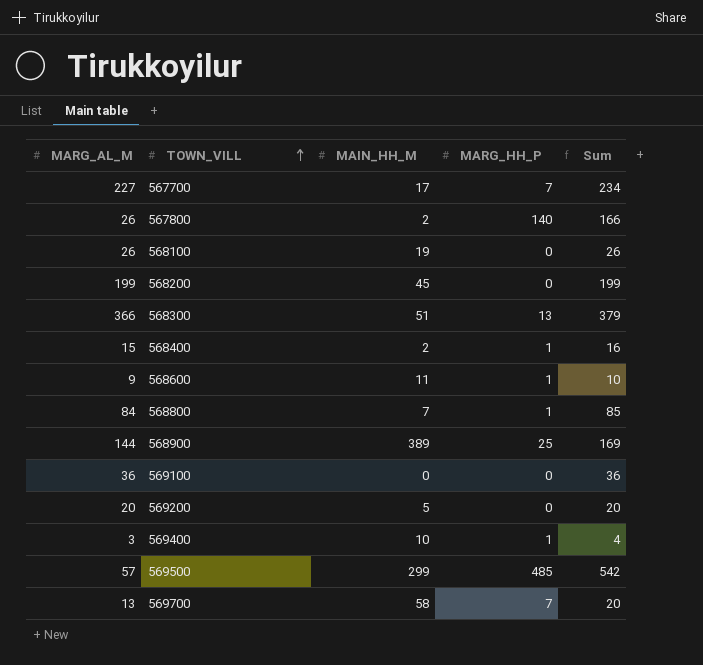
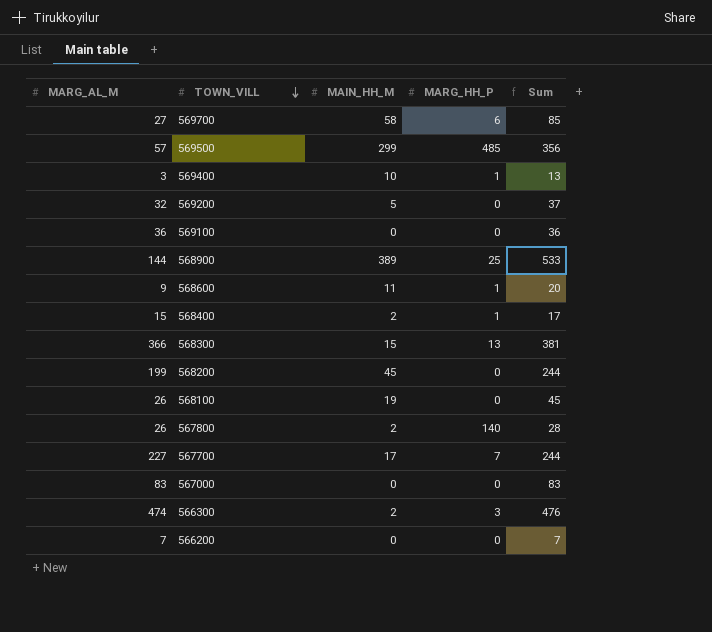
row order: TOWN_VILL ascending -> TOWN_VILL descending
column Sum | formula: [MARG_AL_M] + [MARG_HH_P] -> [MARG_AL_M] + [MAIN_HH_M]
row 568800: 84 | 7 | 1 | 85 -> none
569700 | MARG_AL_M: 13 -> 27
569700 | MARG_HH_P: 7 -> 6
569200 | MARG_AL_M: 20 -> 32
568300 | MAIN_HH_M: 51 -> 15
row 567000: none -> 83 | 0 | 0 | 83
row 566300: none -> 474 | 2 | 3 | 476
row 566200: none -> 7 | 0 | 0 | 7

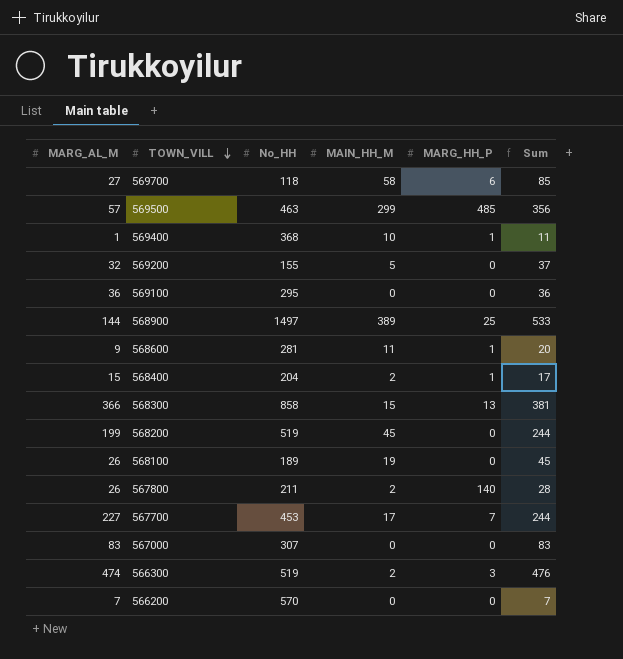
column No_HH | position: none -> 3
569400 | MARG_AL_M: 3 -> 1
569400 | Sum: 13 -> 11

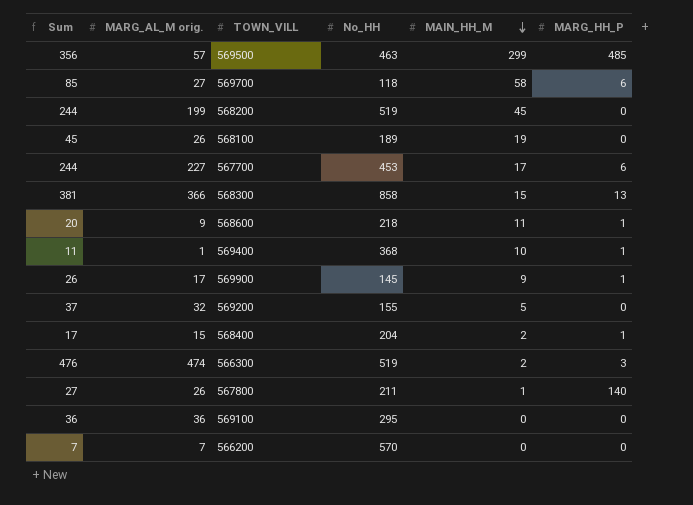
row order: TOWN_VILL descending -> MAIN_HH_M descending
column Sum | position: 6 -> 1
column name: MARG_AL_M -> MARG_AL_M orig.
row 568900: 144 | 1497 | 389 | 25 | 533 -> none
row 567000: 83 | 307 | 0 | 0 | 83 -> none
567700 | MARG_HH_P: 7 -> 6
568600 | No_HH: 281 -> 218
row 569900: none -> 26 | 17 | 145 | 9 | 1
567800 | Sum: 28 -> 27
567800 | MAIN_HH_M: 2 -> 1

